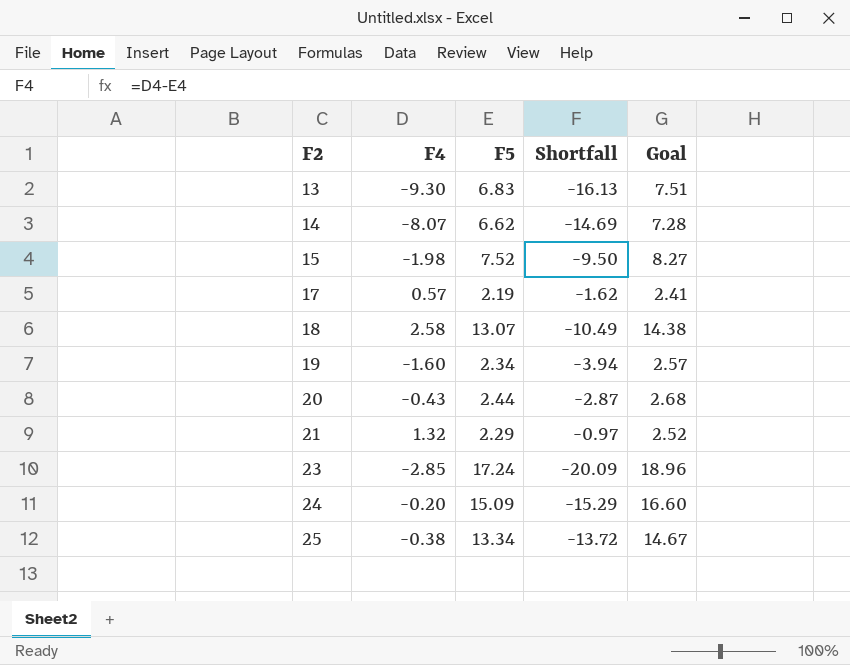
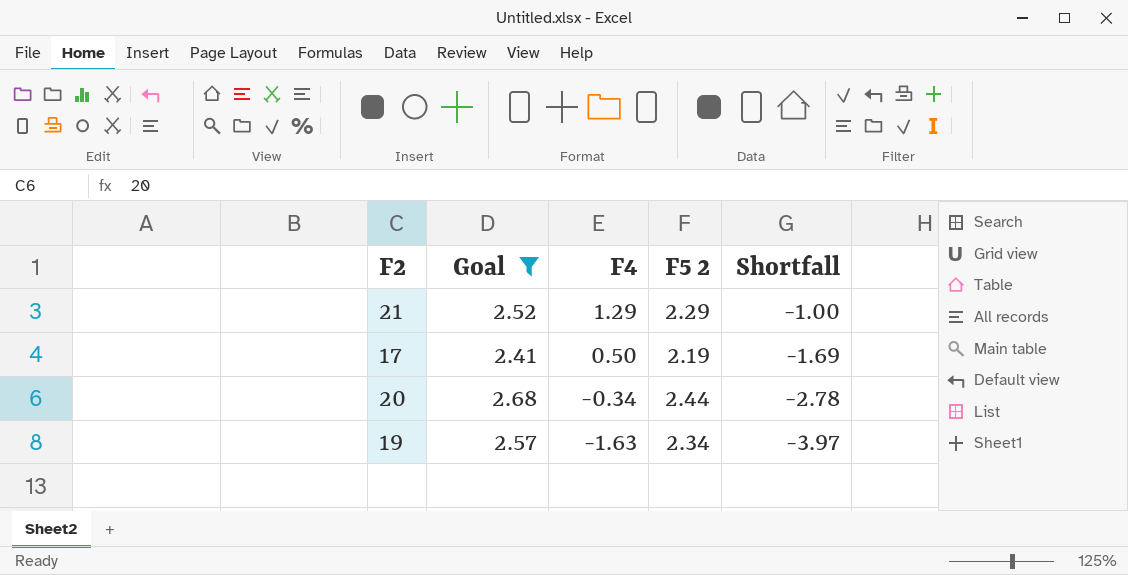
filter: none -> Goal <= 2.68
row order: F2 ascending -> F4 descending
column Goal | position: 5 -> 2
column name: F5 -> F5 2
21 | F4: 1.32 -> 1.29
21 | Shortfall: -0.97 -> -1.00
17 | F4: 0.57 -> 0.50
17 | Shortfall: -1.62 -> -1.69
20 | F4: -0.43 -> -0.34
20 | Shortfall: -2.87 -> -2.78
19 | F4: -1.60 -> -1.63
19 | Shortfall: -3.94 -> -3.97

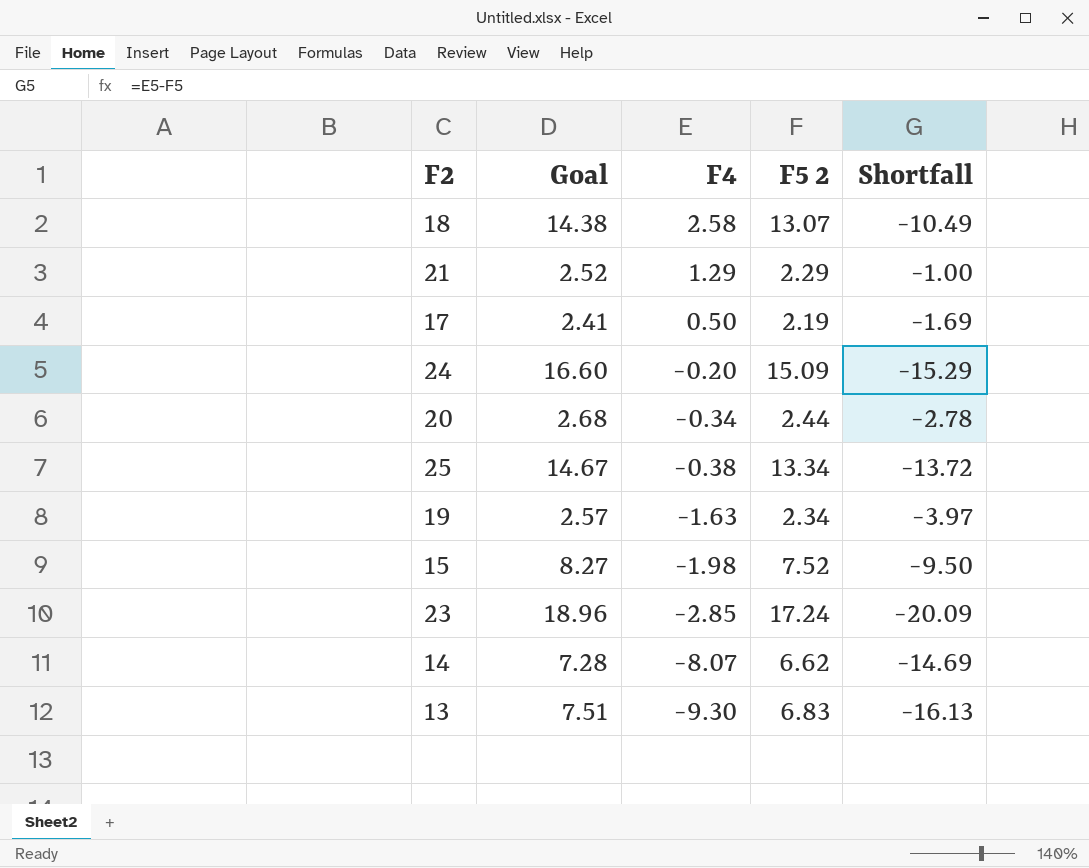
filter: Goal <= 2.68 -> none

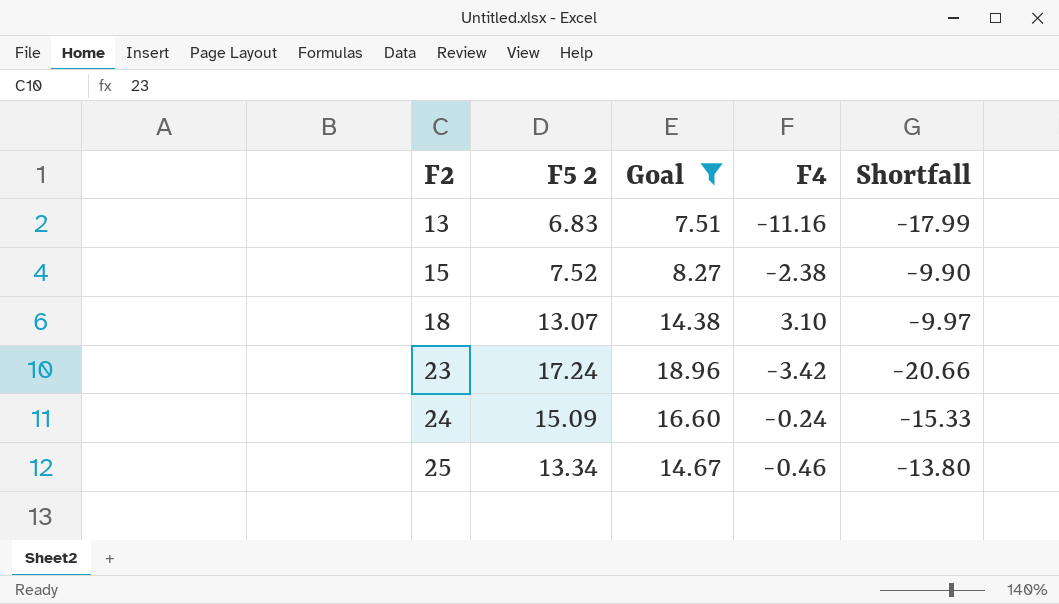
filter: none -> Goal >= 7.51
row order: F4 descending -> F2 ascending
column F5 2 | position: 4 -> 2
13 | F4: -9.30 -> -11.16
13 | Shortfall: -16.13 -> -17.99
15 | F4: -1.98 -> -2.38
15 | Shortfall: -9.50 -> -9.90
18 | F4: 2.58 -> 3.10
18 | Shortfall: -10.49 -> -9.97
23 | F4: -2.85 -> -3.42
23 | Shortfall: -20.09 -> -20.66
24 | F4: -0.20 -> -0.24
24 | Shortfall: -15.29 -> -15.33
25 | F4: -0.38 -> -0.46
25 | Shortfall: -13.72 -> -13.80

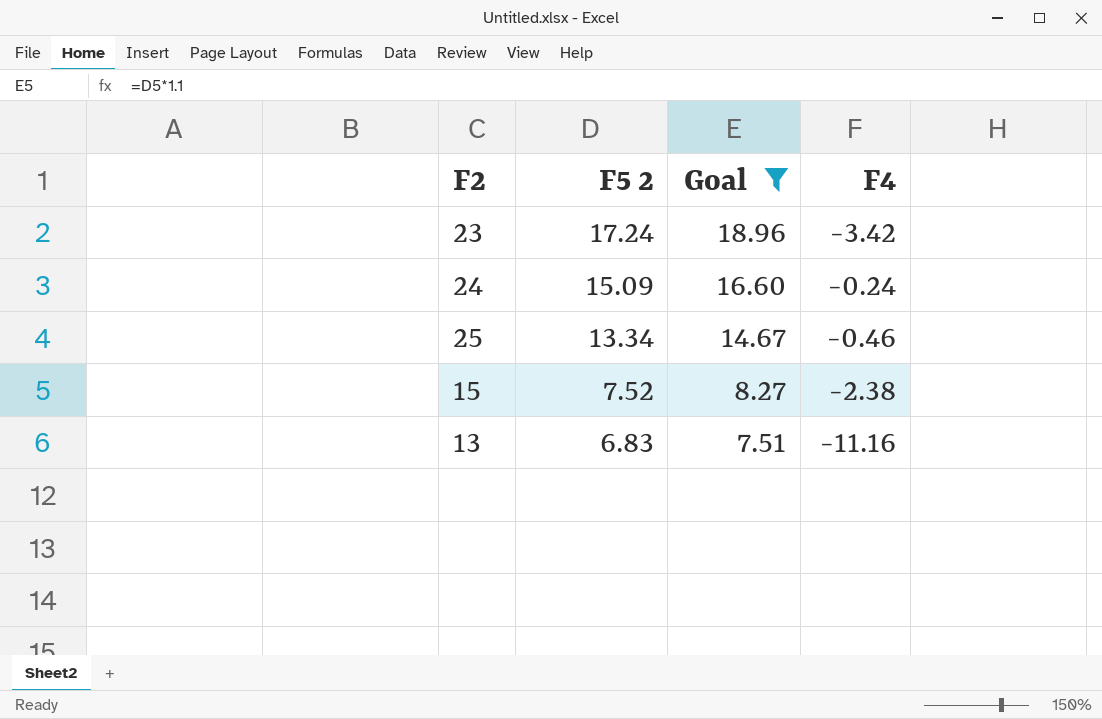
row order: F2 ascending -> F5 2 descending
column Shortfall | formula: [F4] - [F5 2] -> none
row 18: 13.07 | 14.38 | 3.10 | -9.97 -> none

